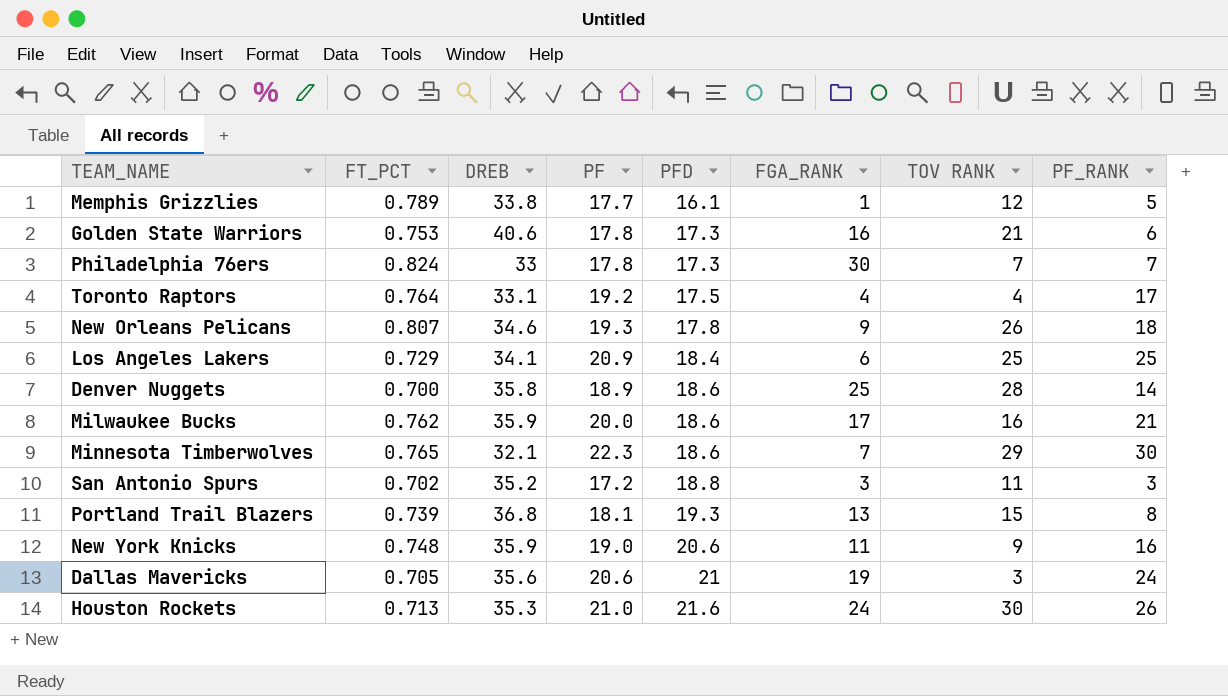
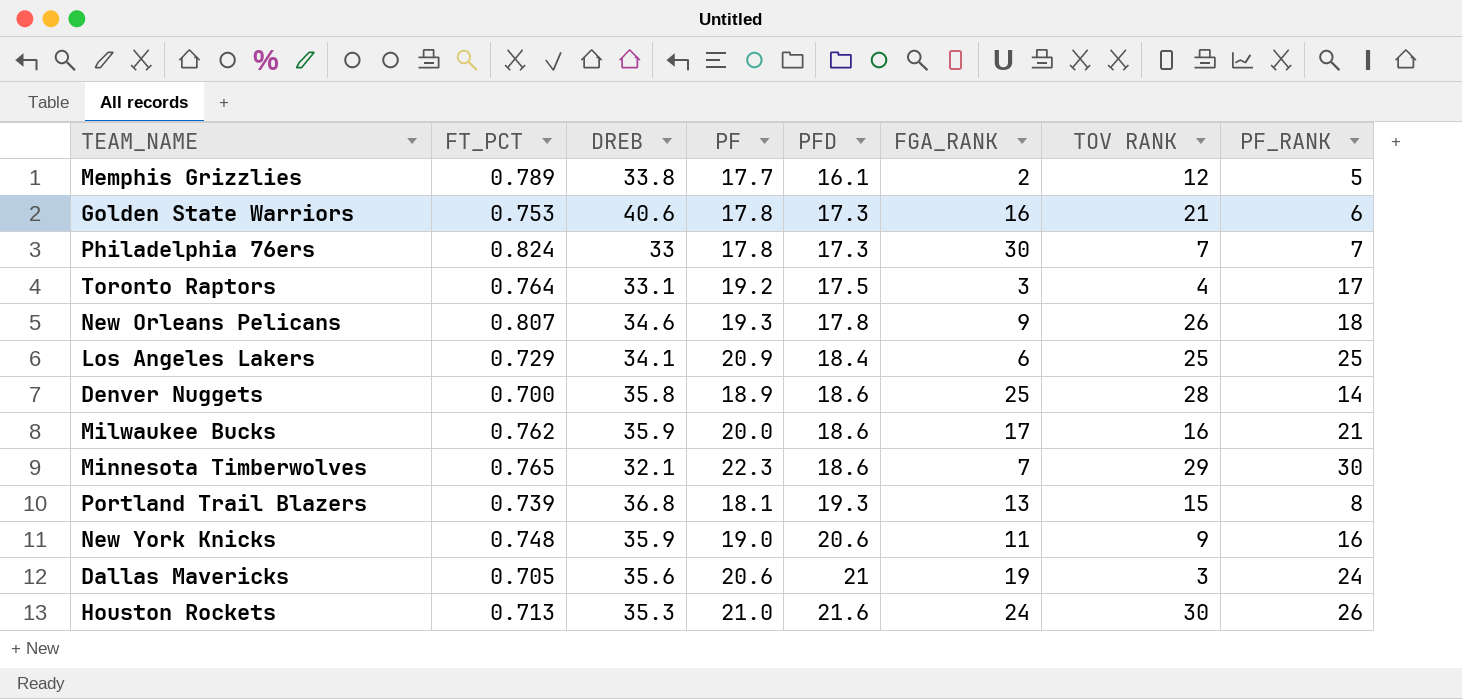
row San Antonio Spurs: 0.702 | 35.2 | 17.2 | 18.8 | 3 | 11 | 3 -> none
Memphis Grizzlies | FGA_RANK: 1 -> 2
Toronto Raptors | FGA_RANK: 4 -> 3

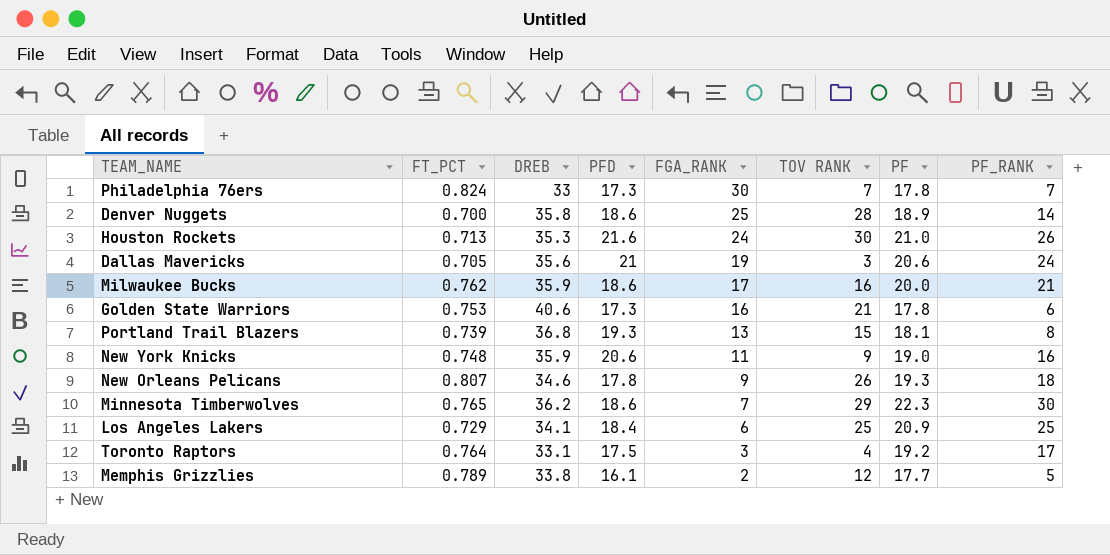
row order: PFD ascending -> FGA_RANK descending
column PF | position: 4 -> 7
Minnesota Timberwolves | DREB: 32.1 -> 36.2

